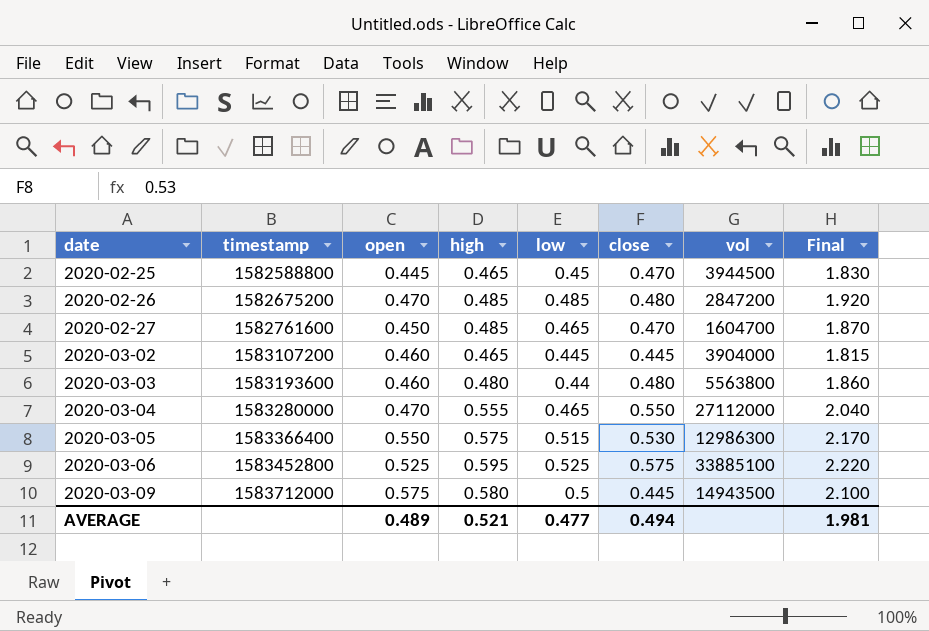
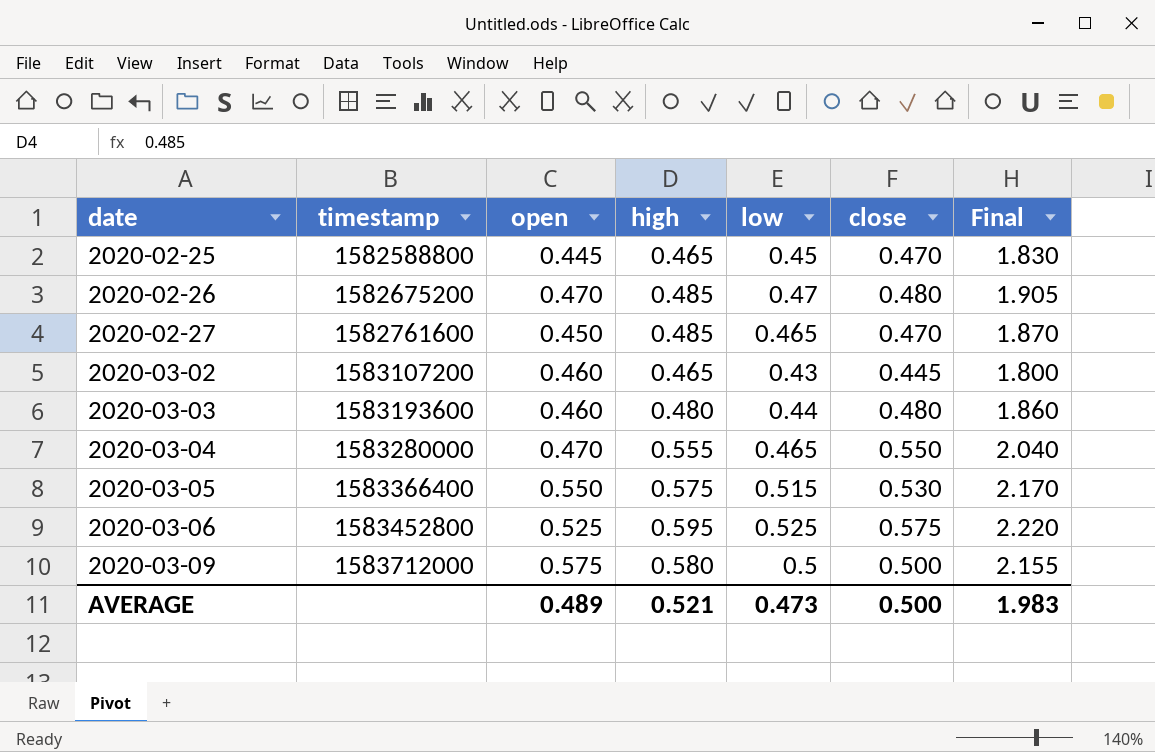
column vol | position: 7 -> none
2020-02-26 | low: 0.485 -> 0.47
2020-02-26 | Final: 1.920 -> 1.905
2020-03-02 | low: 0.445 -> 0.43
2020-03-02 | Final: 1.815 -> 1.800
2020-03-09 | close: 0.445 -> 0.500
2020-03-09 | Final: 2.100 -> 2.155
AVERAGE | low: 0.477 -> 0.473
AVERAGE | close: 0.494 -> 0.500
AVERAGE | Final: 1.981 -> 1.983

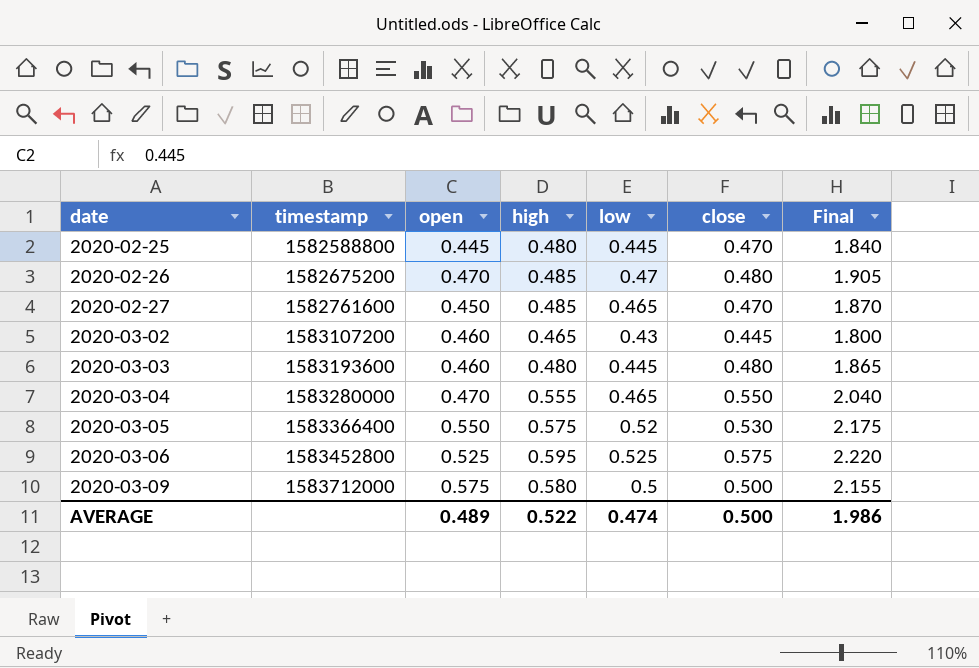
2020-02-25 | high: 0.465 -> 0.480
2020-02-25 | low: 0.45 -> 0.445
2020-02-25 | Final: 1.830 -> 1.840
2020-03-03 | low: 0.44 -> 0.445
2020-03-03 | Final: 1.860 -> 1.865
2020-03-05 | low: 0.515 -> 0.52
2020-03-05 | Final: 2.170 -> 2.175
AVERAGE | high: 0.521 -> 0.522
AVERAGE | low: 0.473 -> 0.474
AVERAGE | Final: 1.983 -> 1.986

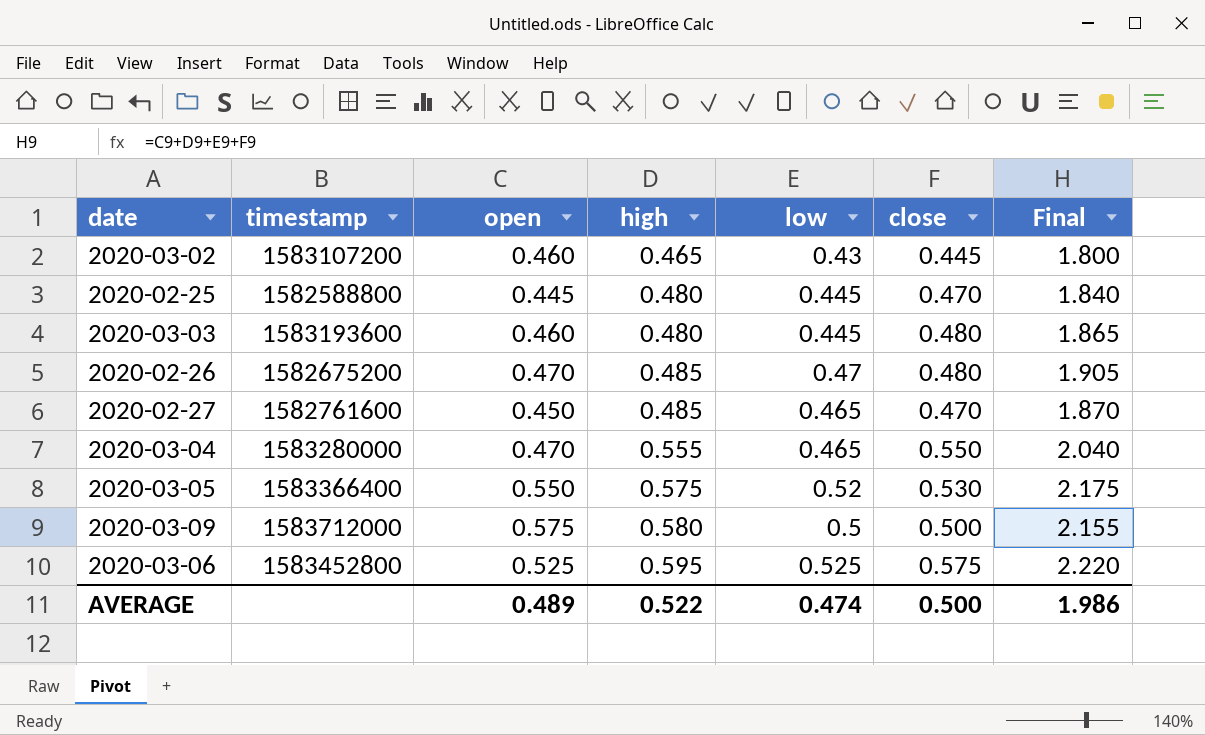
row order: date ascending -> high ascending

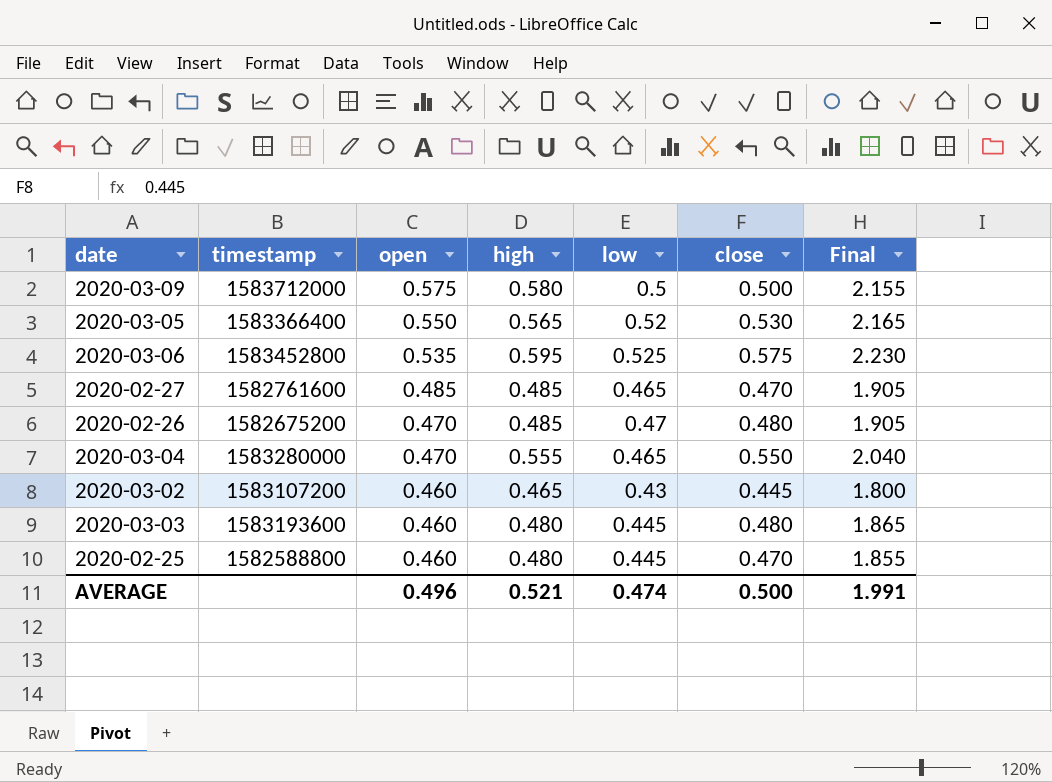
row order: high ascending -> open descending
2020-03-05 | high: 0.575 -> 0.565
2020-03-05 | Final: 2.175 -> 2.165
2020-03-06 | open: 0.525 -> 0.535
2020-03-06 | Final: 2.220 -> 2.230
2020-02-27 | open: 0.450 -> 0.485
2020-02-27 | Final: 1.870 -> 1.905
2020-02-25 | open: 0.445 -> 0.460
2020-02-25 | Final: 1.840 -> 1.855
AVERAGE | open: 0.489 -> 0.496
AVERAGE | high: 0.522 -> 0.521
AVERAGE | Final: 1.986 -> 1.991

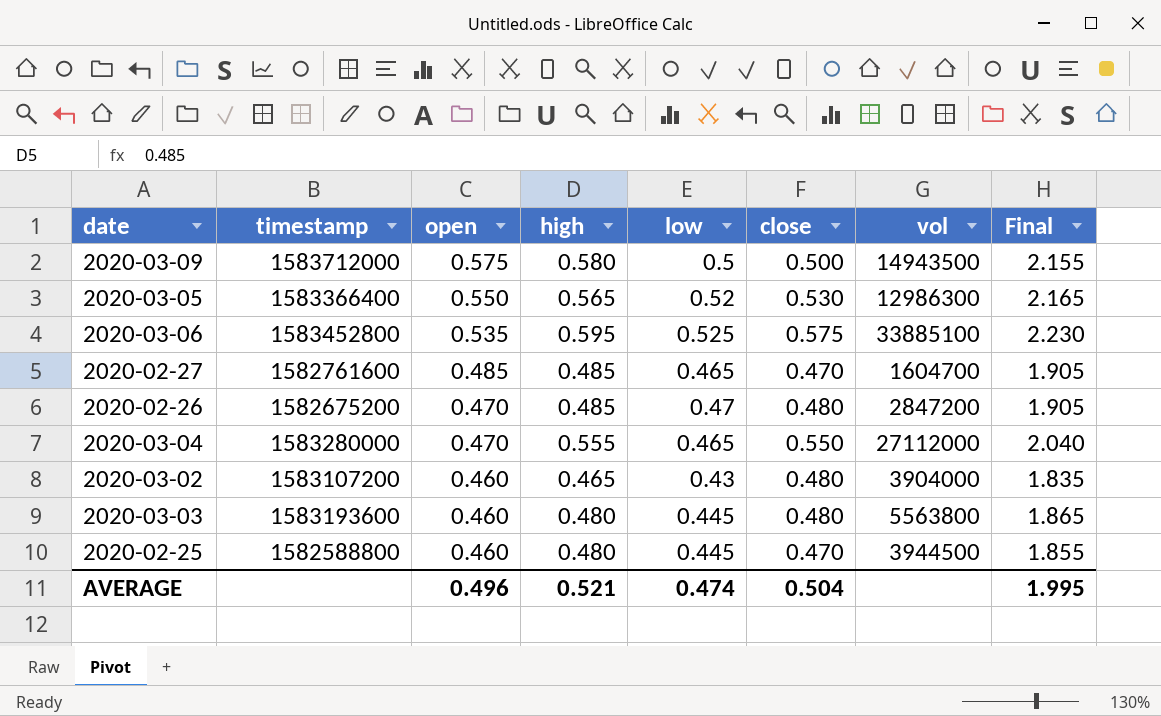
column vol | position: none -> 7
2020-03-02 | close: 0.445 -> 0.480
2020-03-02 | Final: 1.800 -> 1.835
AVERAGE | close: 0.500 -> 0.504
AVERAGE | Final: 1.991 -> 1.995

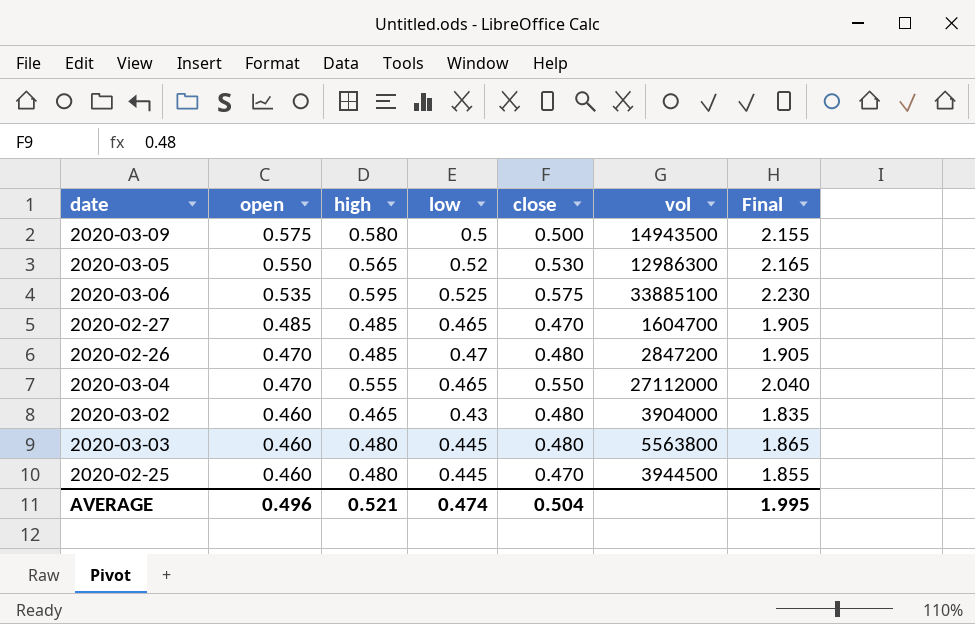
column timestamp | position: 2 -> none

